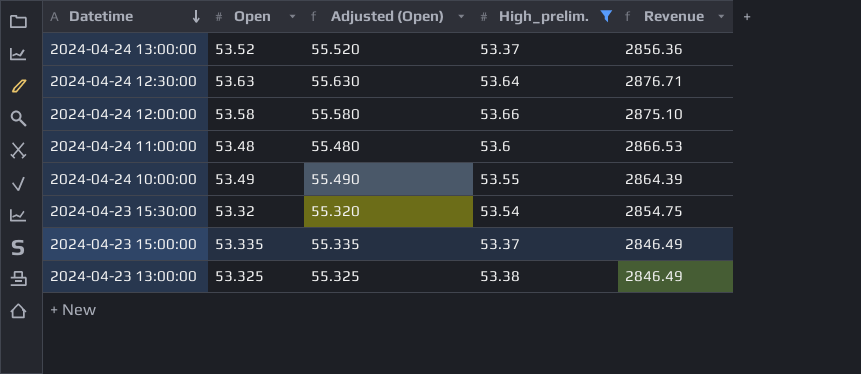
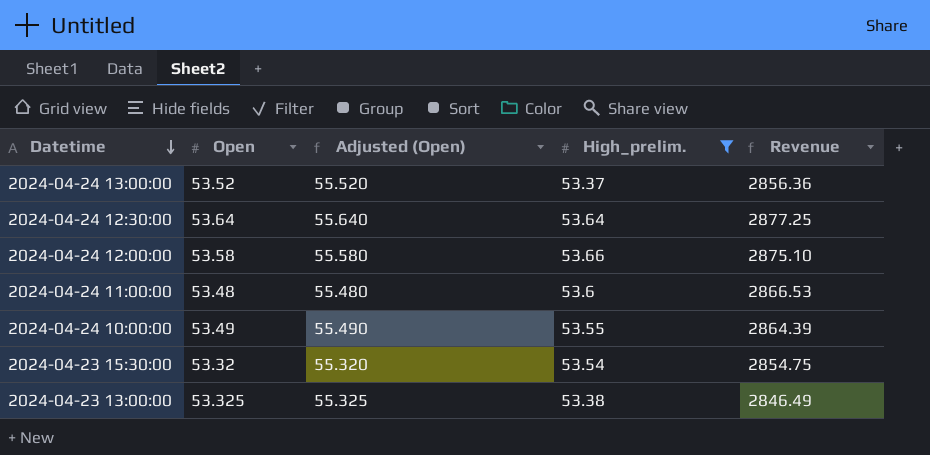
row 2024-04-23 15:00:00: 53.335 | 55.335 | 53.37 | 2846.49 -> none
2024-04-24 12:30:00 | Open: 53.63 -> 53.64
2024-04-24 12:30:00 | Adjusted (Open): 55.630 -> 55.640
2024-04-24 12:30:00 | Revenue: 2876.71 -> 2877.25

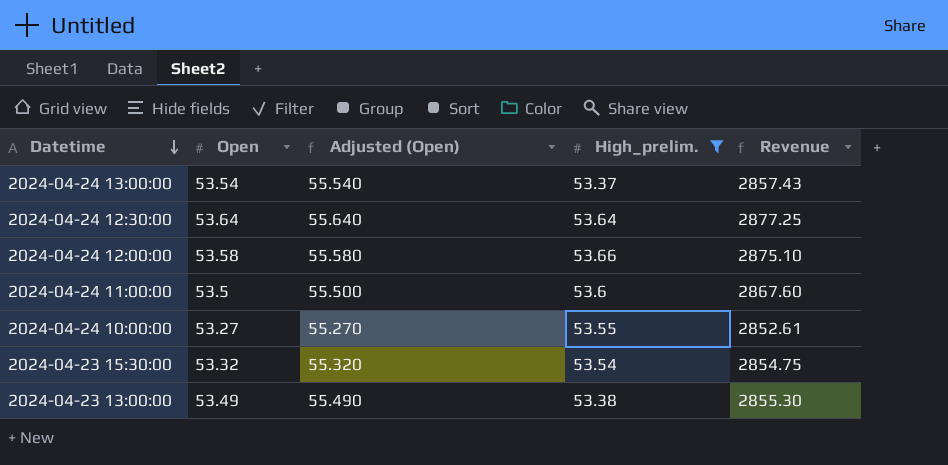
2024-04-24 13:00:00 | Open: 53.52 -> 53.54
2024-04-24 13:00:00 | Adjusted (Open): 55.520 -> 55.540
2024-04-24 13:00:00 | Revenue: 2856.36 -> 2857.43
2024-04-24 11:00:00 | Open: 53.48 -> 53.5
2024-04-24 11:00:00 | Adjusted (Open): 55.480 -> 55.500
2024-04-24 11:00:00 | Revenue: 2866.53 -> 2867.60
2024-04-24 10:00:00 | Open: 53.49 -> 53.27
2024-04-24 10:00:00 | Adjusted (Open): 55.490 -> 55.270
2024-04-24 10:00:00 | Revenue: 2864.39 -> 2852.61
2024-04-23 13:00:00 | Open: 53.325 -> 53.49
2024-04-23 13:00:00 | Adjusted (Open): 55.325 -> 55.490
2024-04-23 13:00:00 | Revenue: 2846.49 -> 2855.30

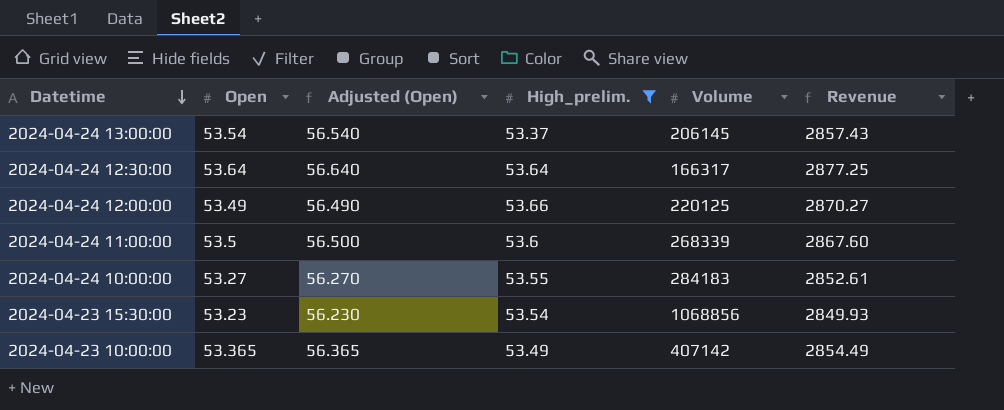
column Adjusted (Open) | formula: [Open] + 2 -> [Open] + 3
column Volume | position: none -> 5
row 2024-04-23 13:00:00: 53.49 | 55.490 | 53.38 | 2855.30 -> none
2024-04-24 12:00:00 | Open: 53.58 -> 53.49
2024-04-24 12:00:00 | Revenue: 2875.10 -> 2870.27
2024-04-23 15:30:00 | Open: 53.32 -> 53.23
2024-04-23 15:30:00 | Revenue: 2854.75 -> 2849.93
row 2024-04-23 10:00:00: none -> 53.365 | 56.365 | 53.49 | 407142 | 2854.49

